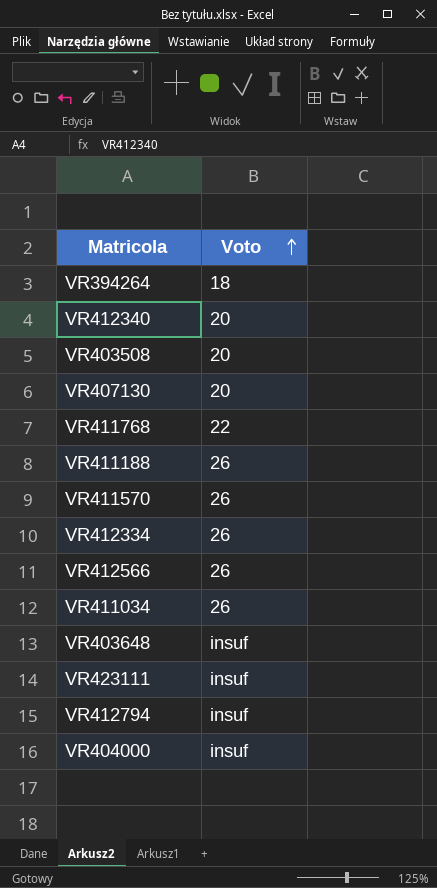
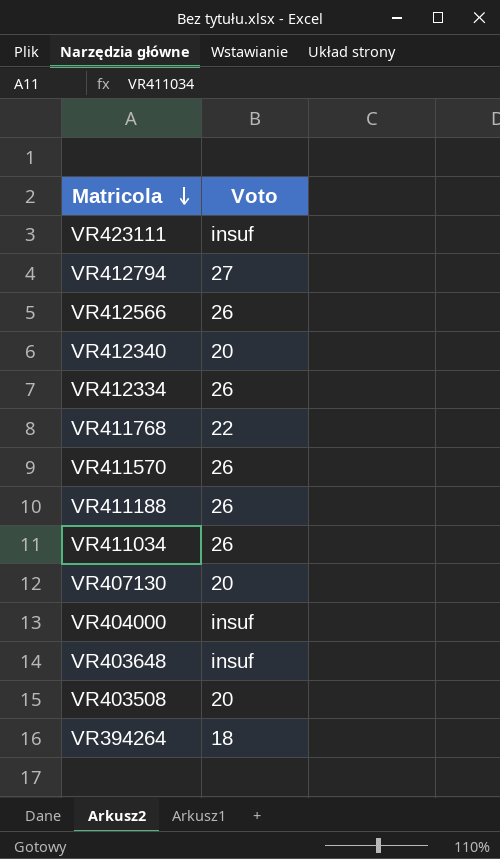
row order: Voto ascending -> Matricola descending
VR412794 | Voto: insuf -> 27

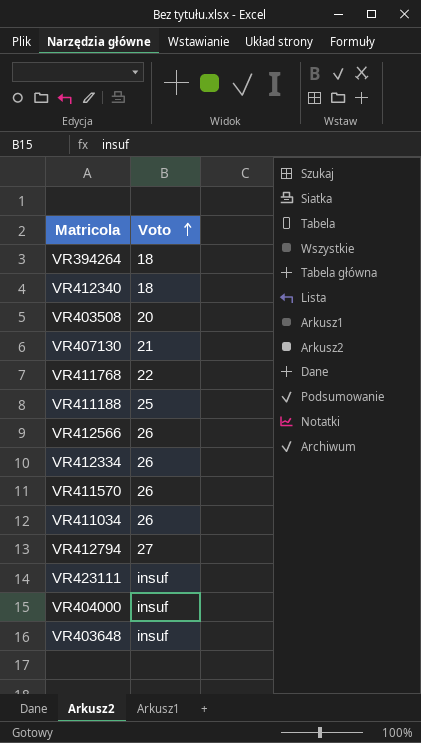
row order: Matricola descending -> Voto ascending
VR412340 | Voto: 20 -> 18
VR407130 | Voto: 20 -> 21
VR411188 | Voto: 26 -> 25

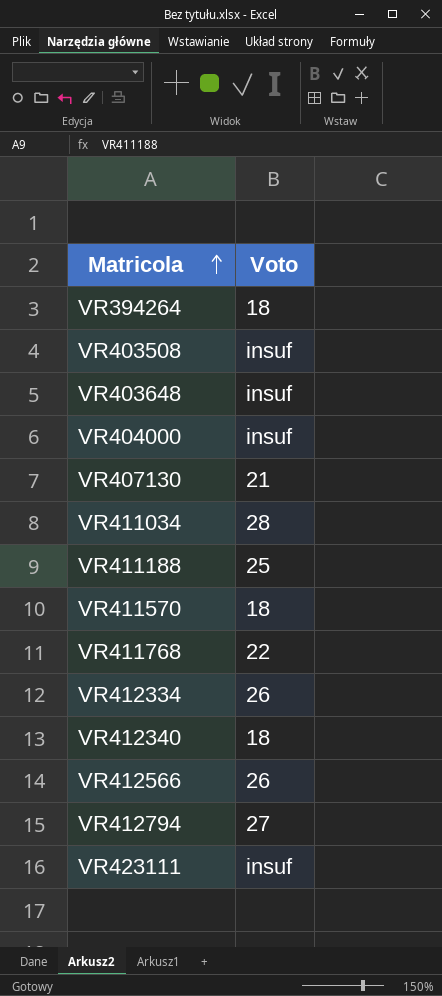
row order: Voto ascending -> Matricola ascending
VR403508 | Voto: 20 -> insuf
VR411034 | Voto: 26 -> 28
VR411570 | Voto: 26 -> 18

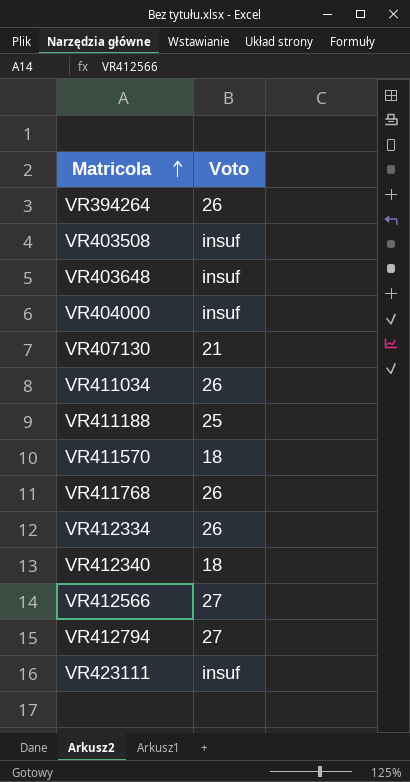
VR394264 | Voto: 18 -> 26
VR411034 | Voto: 28 -> 26
VR411768 | Voto: 22 -> 26
VR412566 | Voto: 26 -> 27

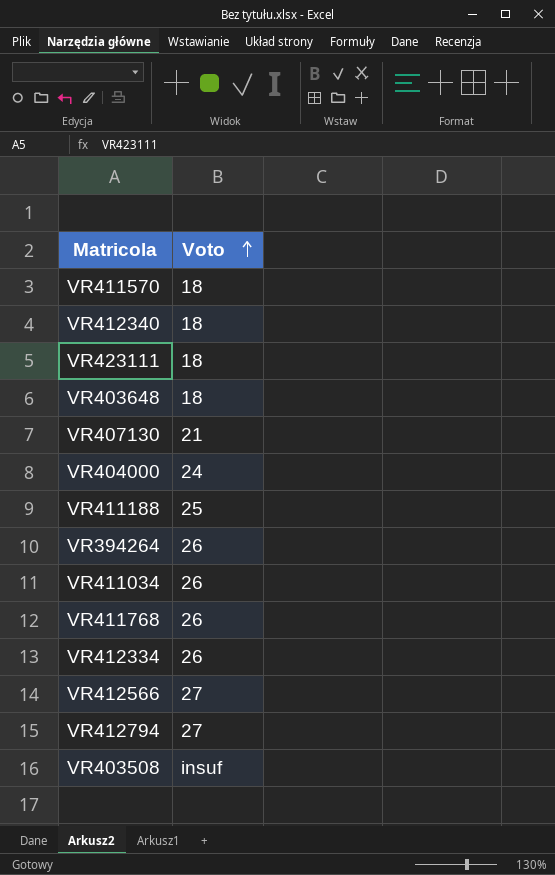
row order: Matricola ascending -> Voto ascending
VR423111 | Voto: insuf -> 18
VR403648 | Voto: insuf -> 18
VR404000 | Voto: insuf -> 24

